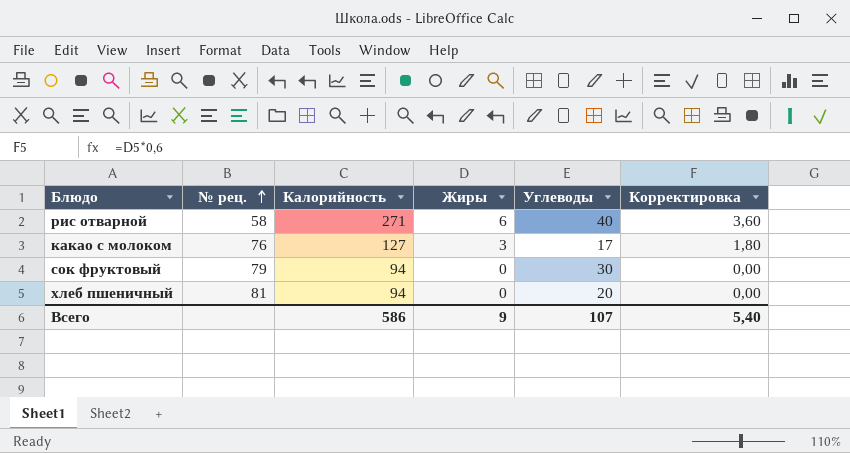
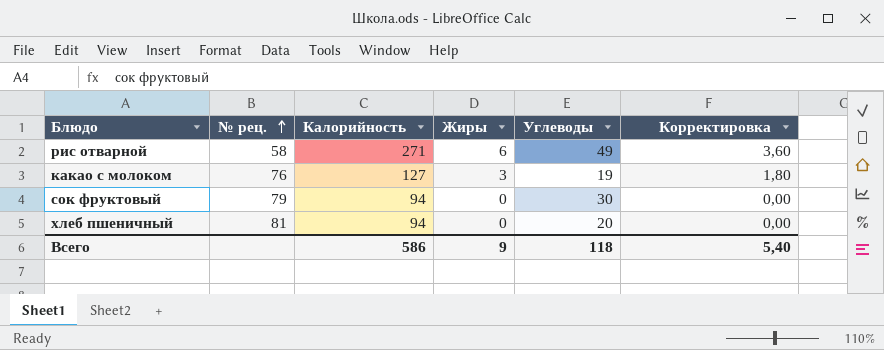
рис отварной | Углеводы: 40 -> 49
какао с молоком | Углеводы: 17 -> 19
Всего | Углеводы: 107 -> 118

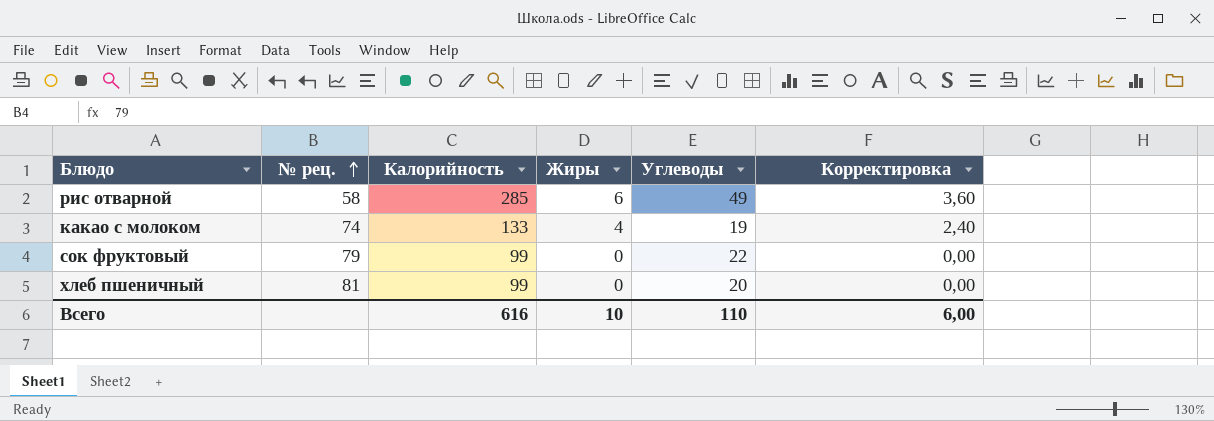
рис отварной | Калорийность: 271 -> 285
какао с молоком | № рец.: 76 -> 74
какао с молоком | Калорийность: 127 -> 133
какао с молоком | Жиры: 3 -> 4
какао с молоком | Корректировка: 1,80 -> 2,40
сок фруктовый | Калорийность: 94 -> 99
сок фруктовый | Углеводы: 30 -> 22
хлеб пшеничный | Калорийность: 94 -> 99
Всего | Калорийность: 586 -> 616
Всего | Жиры: 9 -> 10
Всего | Углеводы: 118 -> 110
Всего | Корректировка: 5,40 -> 6,00

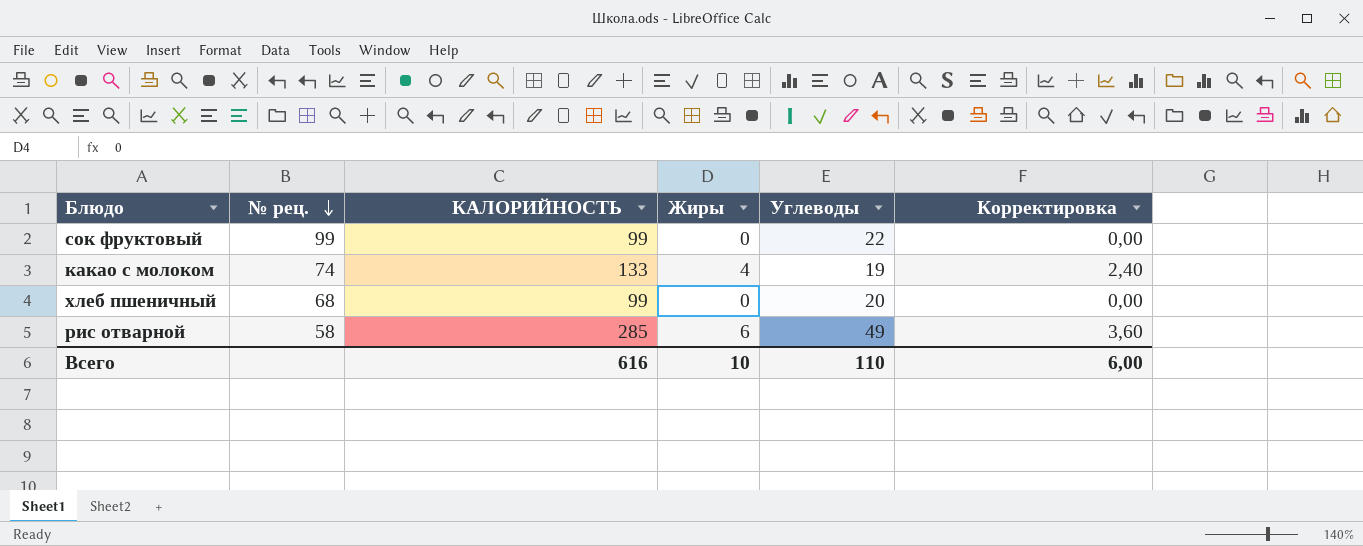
row order: № рец. ascending -> № рец. descending
column name: Калорийность -> КАЛОРИЙНОСТЬ
сок фруктовый | № рец.: 79 -> 99
хлеб пшеничный | № рец.: 81 -> 68

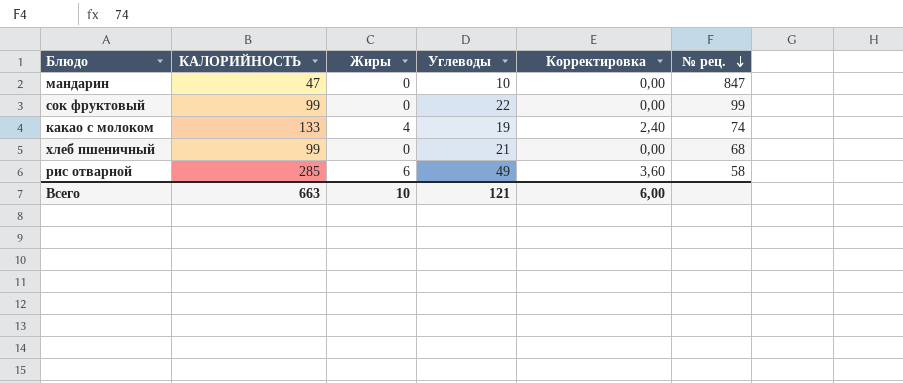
column № рец. | position: 2 -> 6
row мандарин: none -> 47 | 0 | 10 | 0,00 | 847
хлеб пшеничный | Углеводы: 20 -> 21
Всего | КАЛОРИЙНОСТЬ: 616 -> 663
Всего | Углеводы: 110 -> 121

